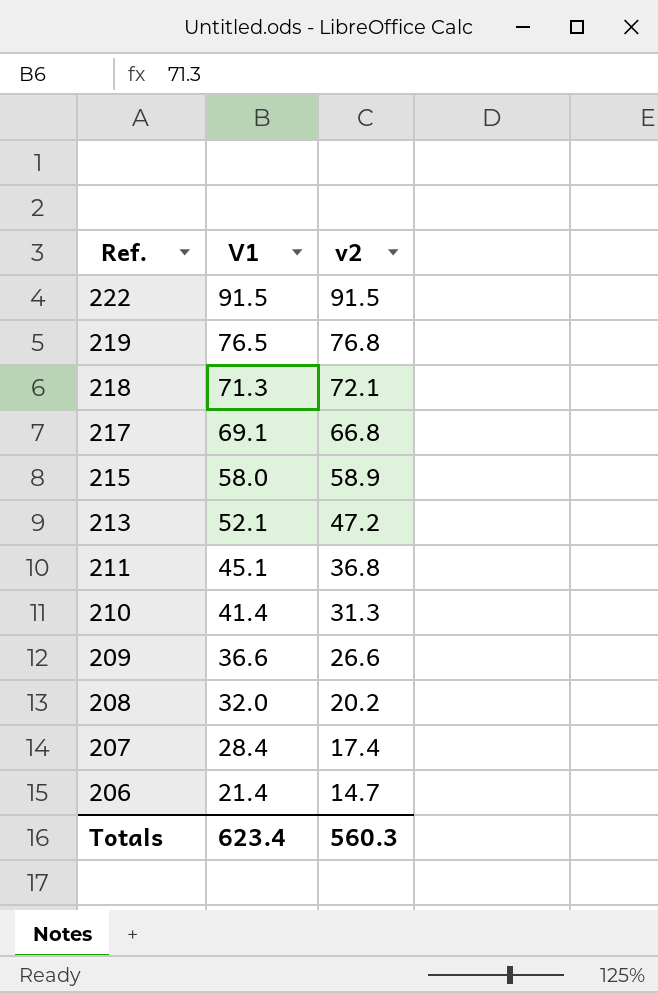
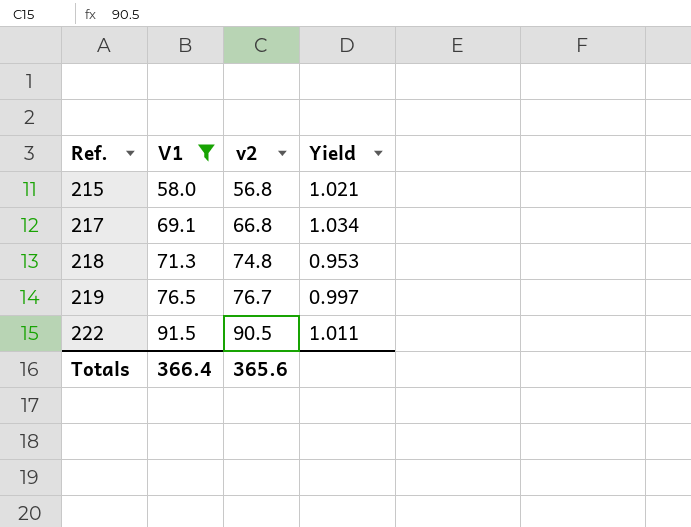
filter: none -> V1 >= 58.0
row order: Ref. descending -> Ref. ascending
column Yield | formula: none -> [V1] / [v2]
215 | v2: 58.9 -> 56.8
218 | v2: 72.1 -> 74.8
219 | v2: 76.8 -> 76.7
222 | v2: 91.5 -> 90.5
Totals | V1: 623.4 -> 366.4
Totals | v2: 560.3 -> 365.6

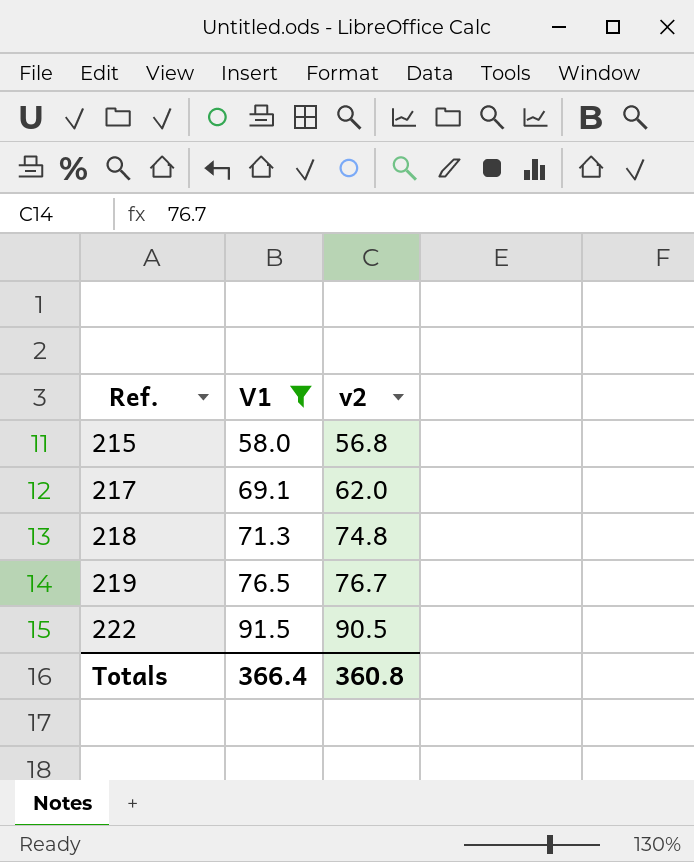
column Yield | formula: [V1] / [v2] -> none
217 | v2: 66.8 -> 62.0
Totals | v2: 365.6 -> 360.8

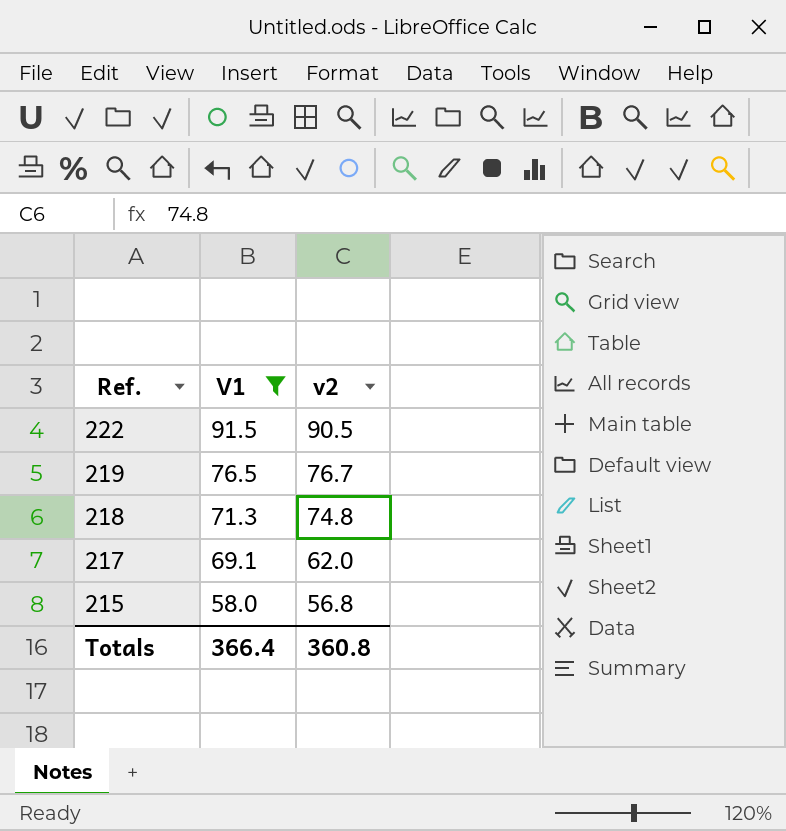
row order: Ref. ascending -> Ref. descending

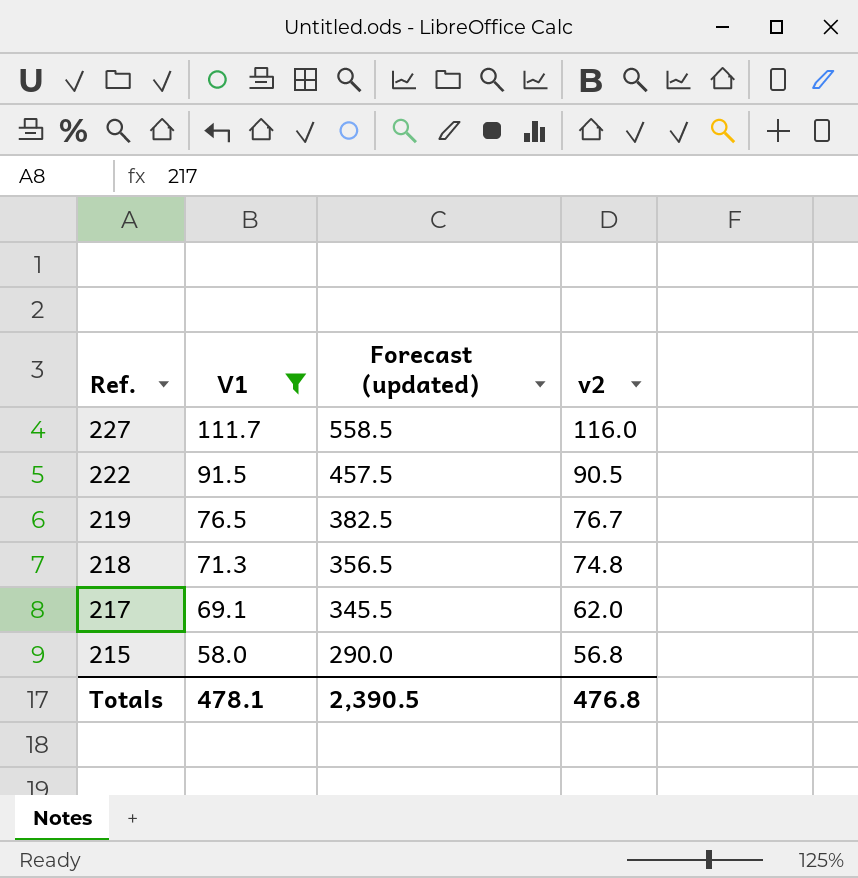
column Forecast (updated) | formula: none -> [V1] * 5
row 227: none -> 111.7 | 558.5 | 116.0
Totals | V1: 366.4 -> 478.1
Totals | v2: 360.8 -> 476.8

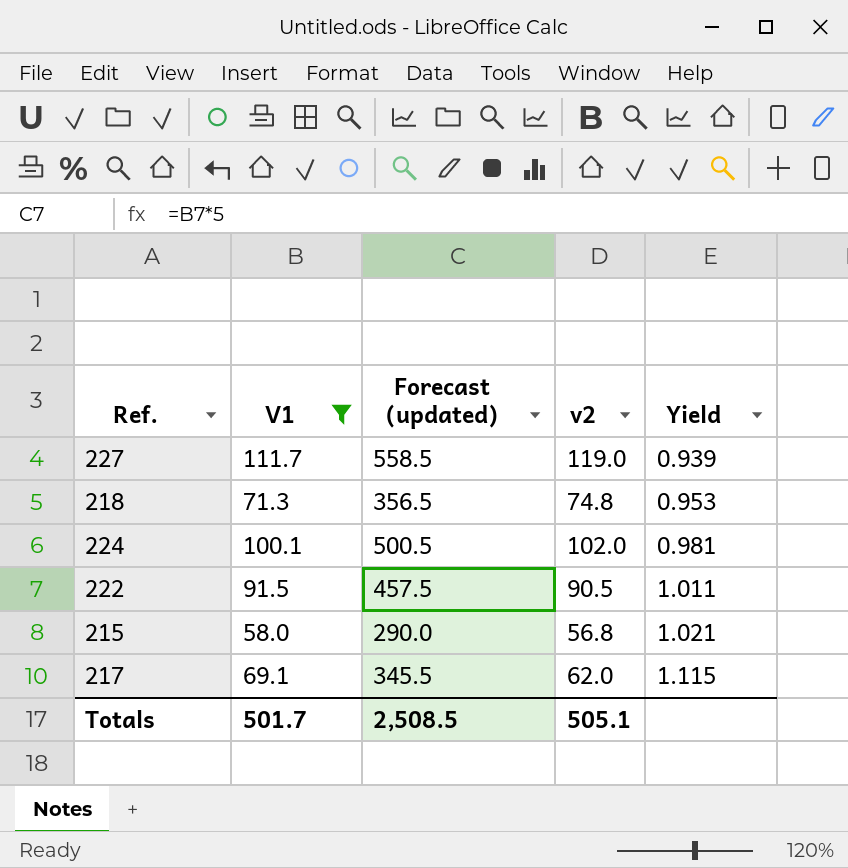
row order: Ref. descending -> Yield ascending
column Yield | formula: none -> [V1] / [v2]
row 219: 76.5 | 382.5 | 76.7 -> none
227 | v2: 116.0 -> 119.0
row 224: none -> 100.1 | 500.5 | 102.0 | 0.981
Totals | V1: 478.1 -> 501.7
Totals | Forecast (updated): 2,390.5 -> 2,508.5
Totals | v2: 476.8 -> 505.1

